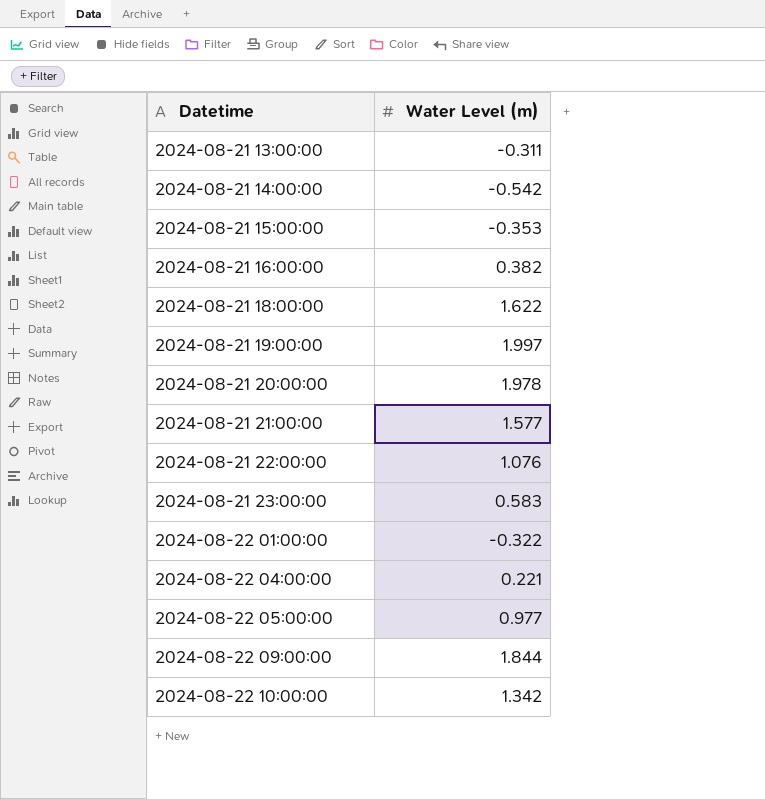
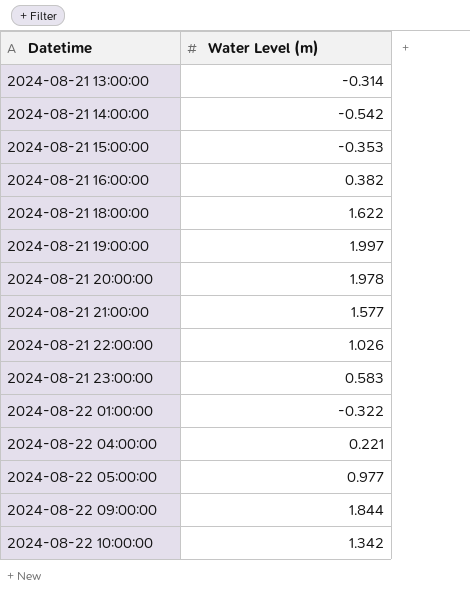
2024-08-21 13:00:00 | Water Level (m): -0.311 -> -0.314
2024-08-21 22:00:00 | Water Level (m): 1.076 -> 1.026

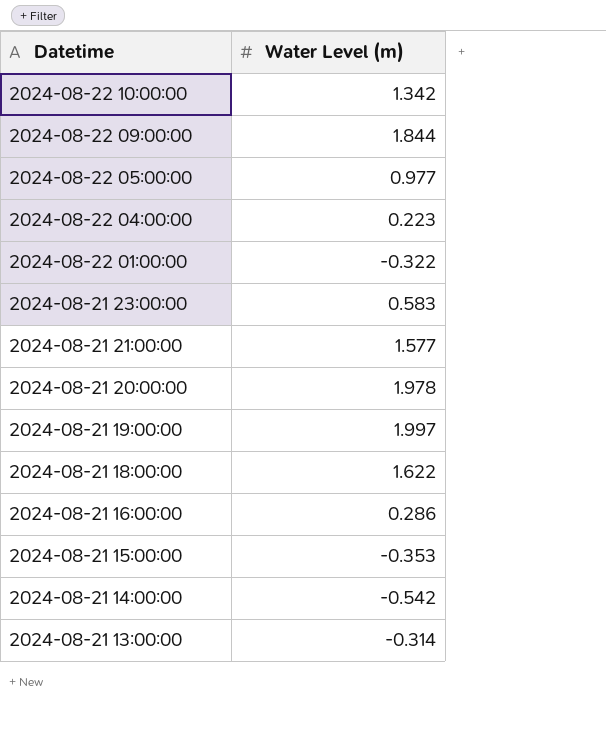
row order: Datetime ascending -> Datetime descending
row 2024-08-21 22:00:00: 1.026 -> none
2024-08-22 04:00:00 | Water Level (m): 0.221 -> 0.223
2024-08-21 16:00:00 | Water Level (m): 0.382 -> 0.286

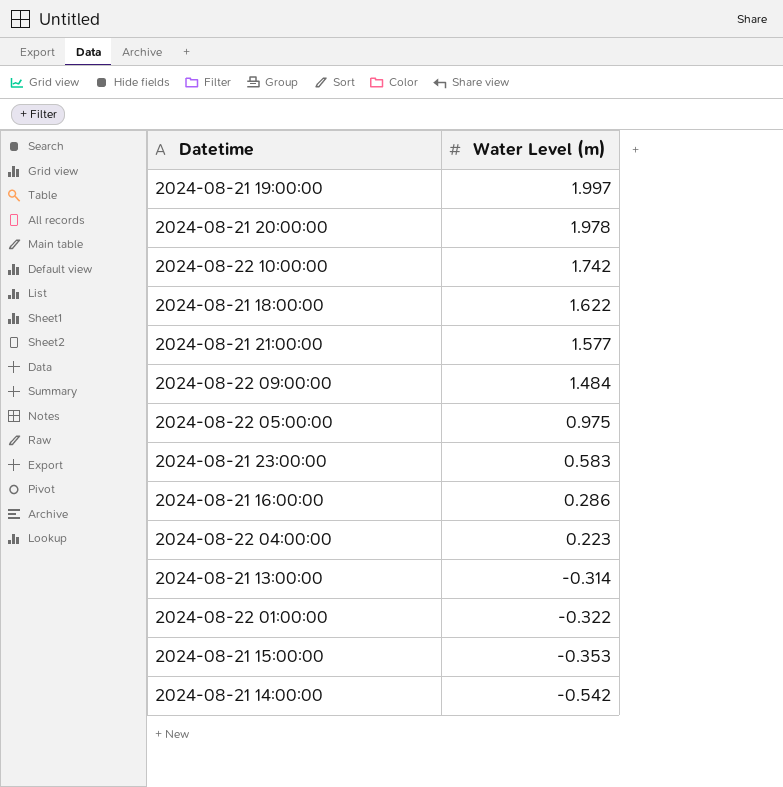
row order: Datetime descending -> Water Level (m) descending
2024-08-22 10:00:00 | Water Level (m): 1.342 -> 1.742
2024-08-22 09:00:00 | Water Level (m): 1.844 -> 1.484
2024-08-22 05:00:00 | Water Level (m): 0.977 -> 0.975

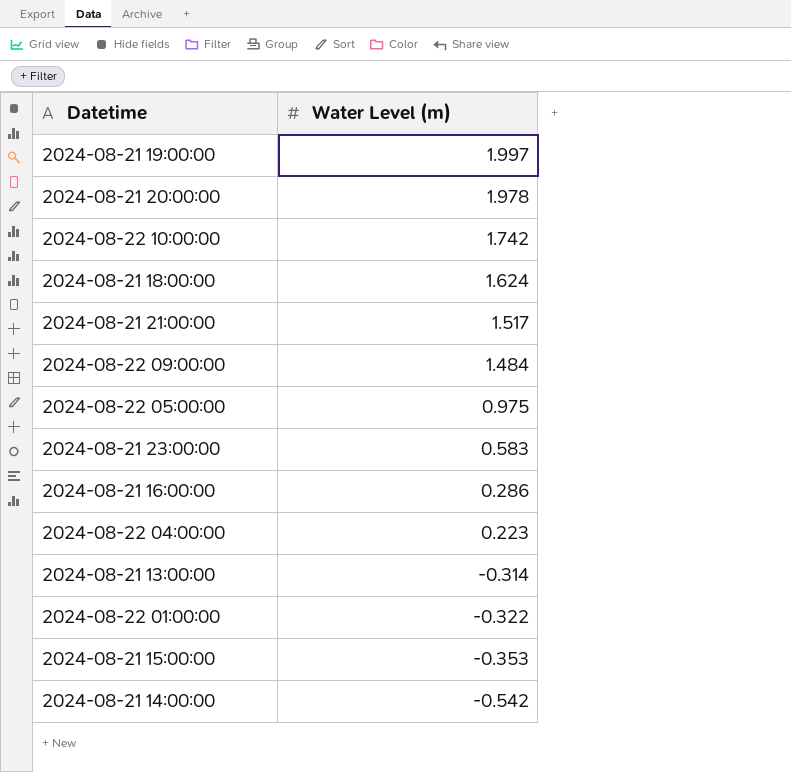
2024-08-21 18:00:00 | Water Level (m): 1.622 -> 1.624
2024-08-21 21:00:00 | Water Level (m): 1.577 -> 1.517

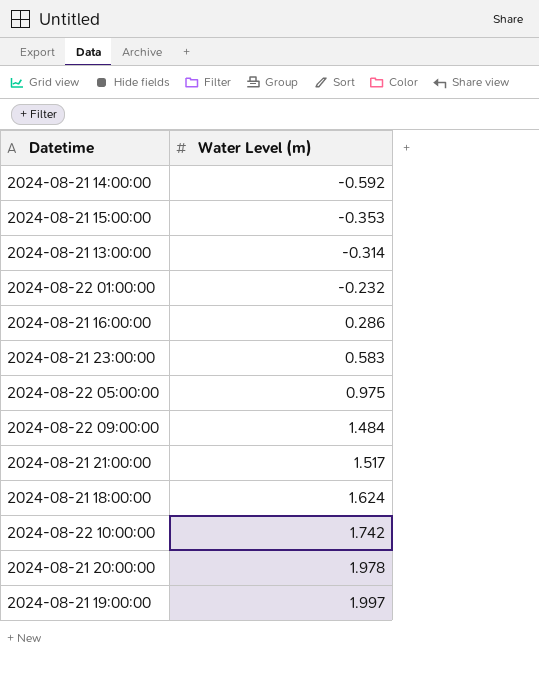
row order: Water Level (m) descending -> Water Level (m) ascending
row 2024-08-22 04:00:00: 0.223 -> none
2024-08-21 14:00:00 | Water Level (m): -0.542 -> -0.592
2024-08-22 01:00:00 | Water Level (m): -0.322 -> -0.232

